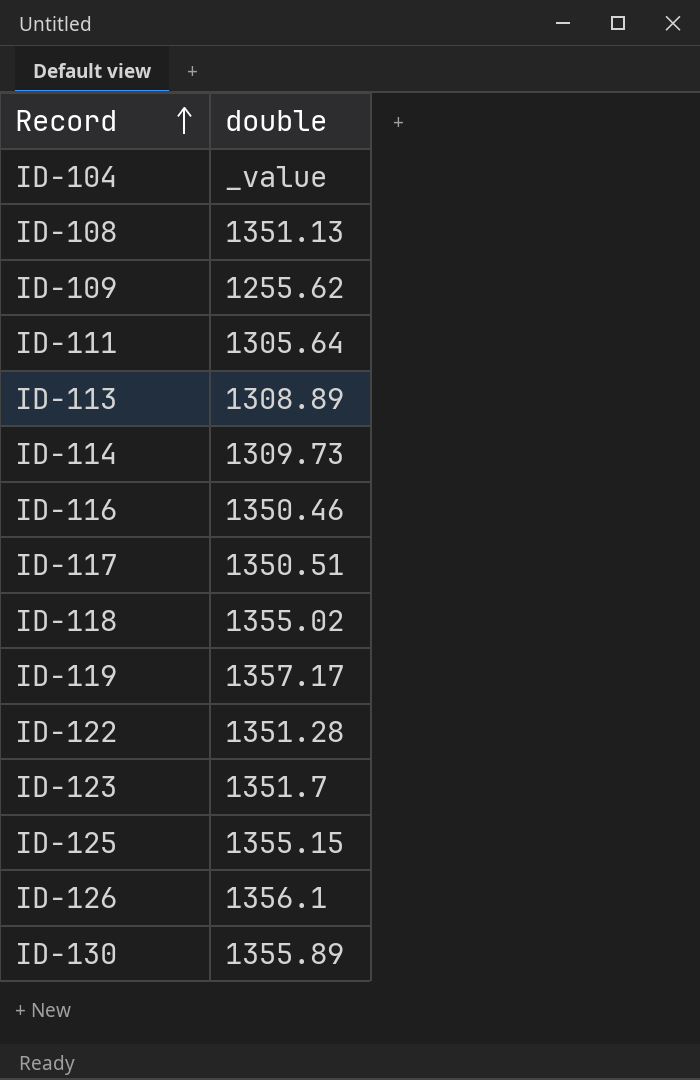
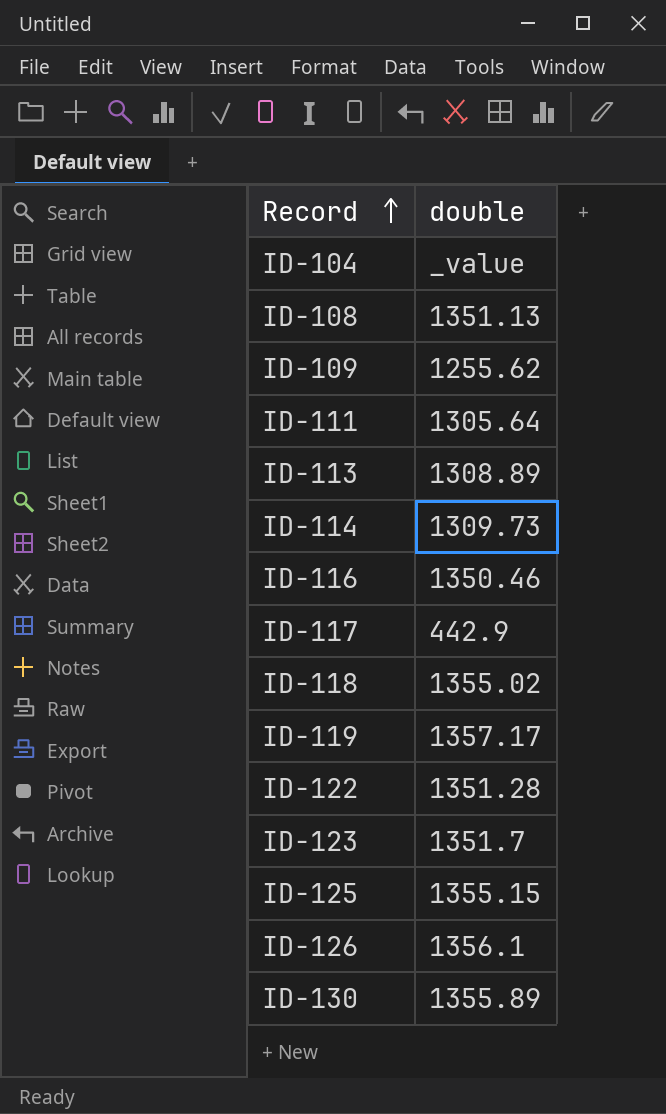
ID-117 | double: 1350.51 -> 442.9

